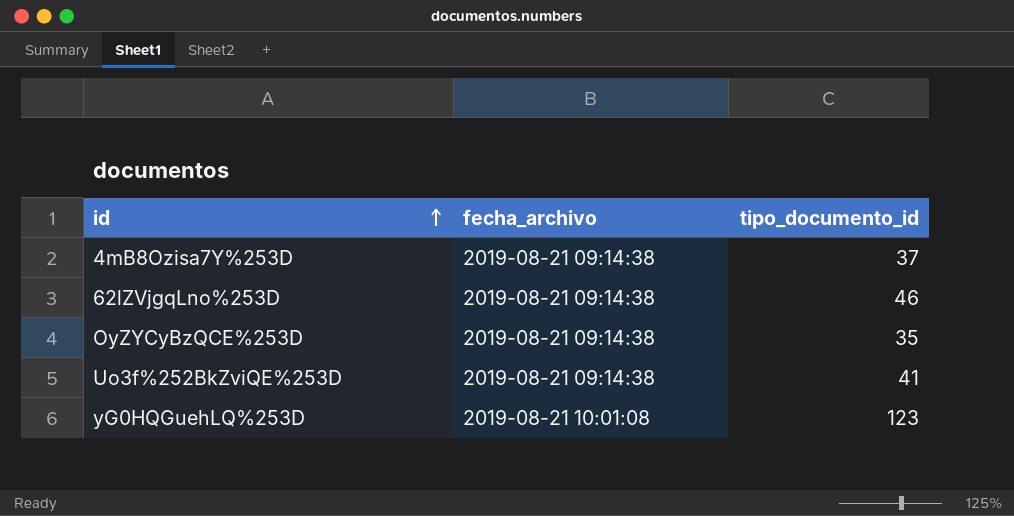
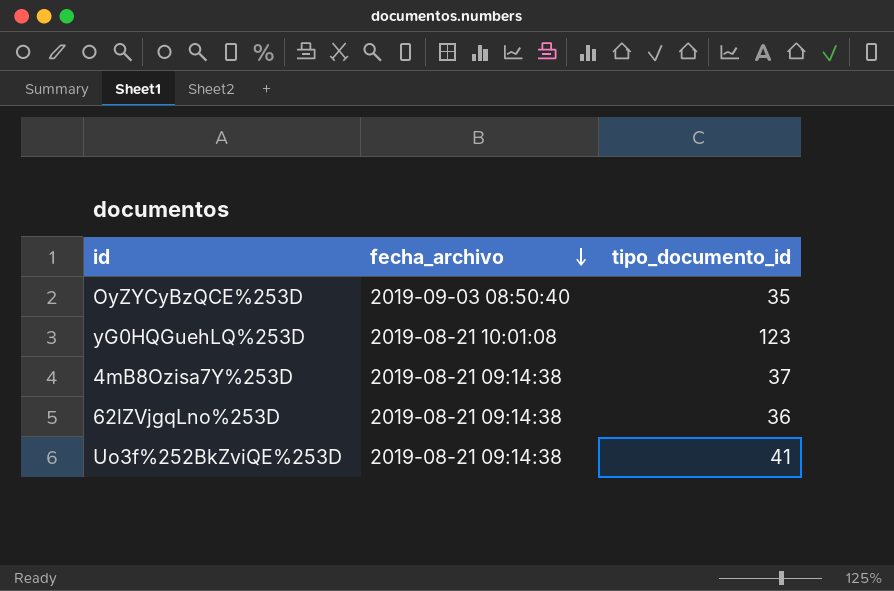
row order: id ascending -> fecha_archivo descending
OyZYCyBzQCE%253D | fecha_archivo: 2019-08-21 09:14:38 -> 2019-09-03 08:50:40
62lZVjgqLno%253D | tipo_documento_id: 46 -> 36

